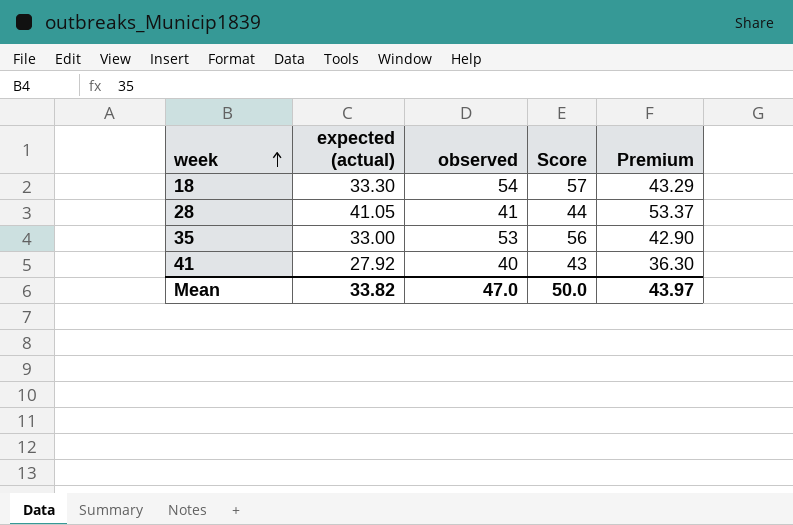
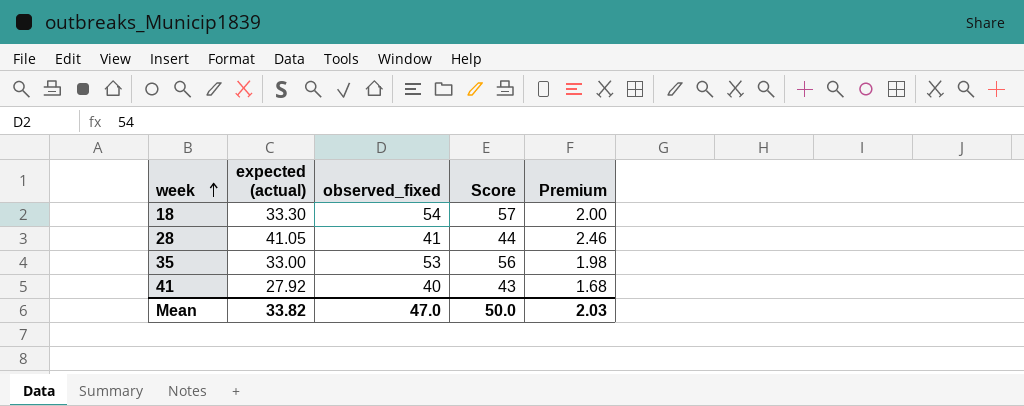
column name: observed -> observed_fixed
column Premium | formula: [expected (actual)] * 1.3 -> [expected (actual)] * 0.06
Mean | Premium: 43.97 -> 2.03

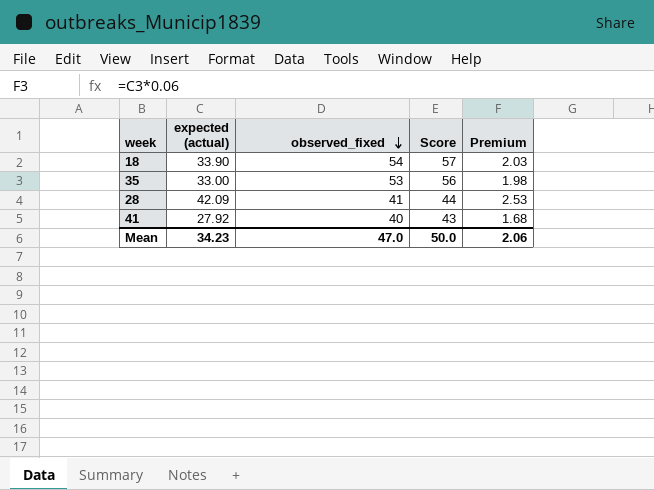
row order: week ascending -> observed_fixed descending
18 | expected (actual): 33.30 -> 33.90
18 | Premium: 2.00 -> 2.03
28 | expected (actual): 41.05 -> 42.09
28 | Premium: 2.46 -> 2.53
Mean | expected (actual): 33.82 -> 34.23
Mean | Premium: 2.03 -> 2.06

